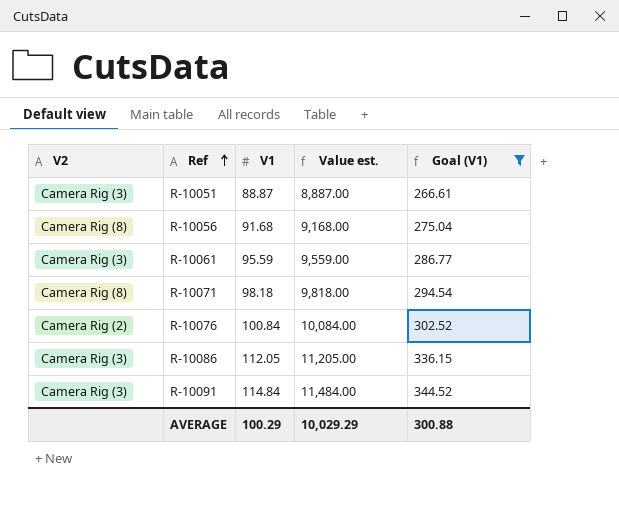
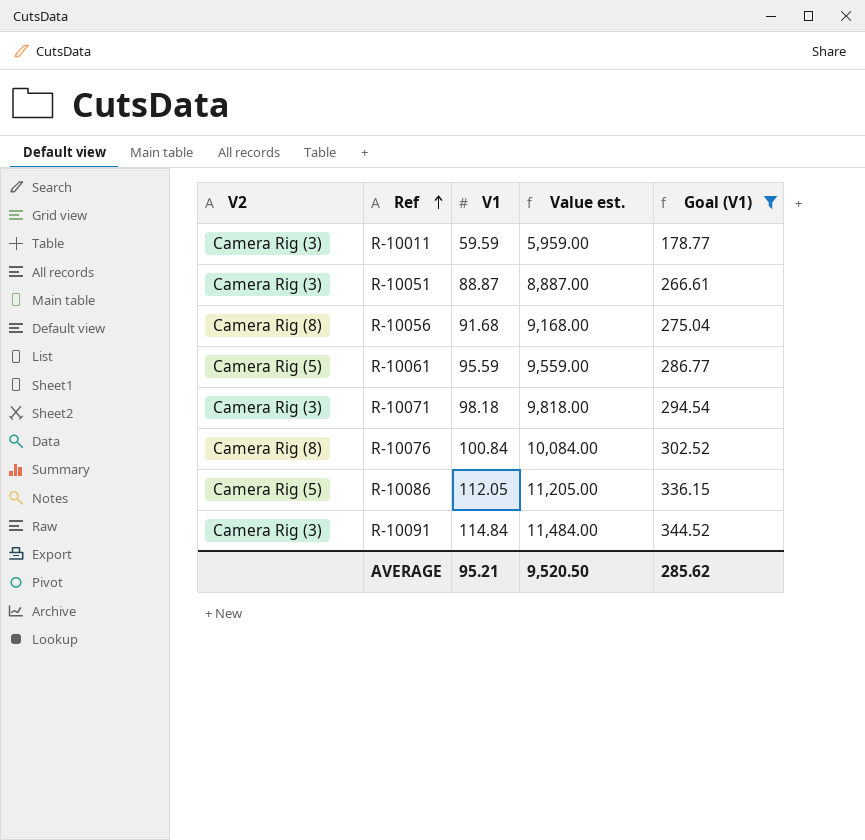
row R-10011: none -> Camera Rig (3) | 59.59 | 5,959.00 | 178.77
R-10061 | V2: Camera Rig (3) -> Camera Rig (5)
R-10071 | V2: Camera Rig (8) -> Camera Rig (3)
R-10076 | V2: Camera Rig (2) -> Camera Rig (8)
R-10086 | V2: Camera Rig (3) -> Camera Rig (5)
AVERAGE | V1: 100.29 -> 95.21
AVERAGE | Value est.: 10,029.29 -> 9,520.50
AVERAGE | Goal (V1): 300.88 -> 285.62

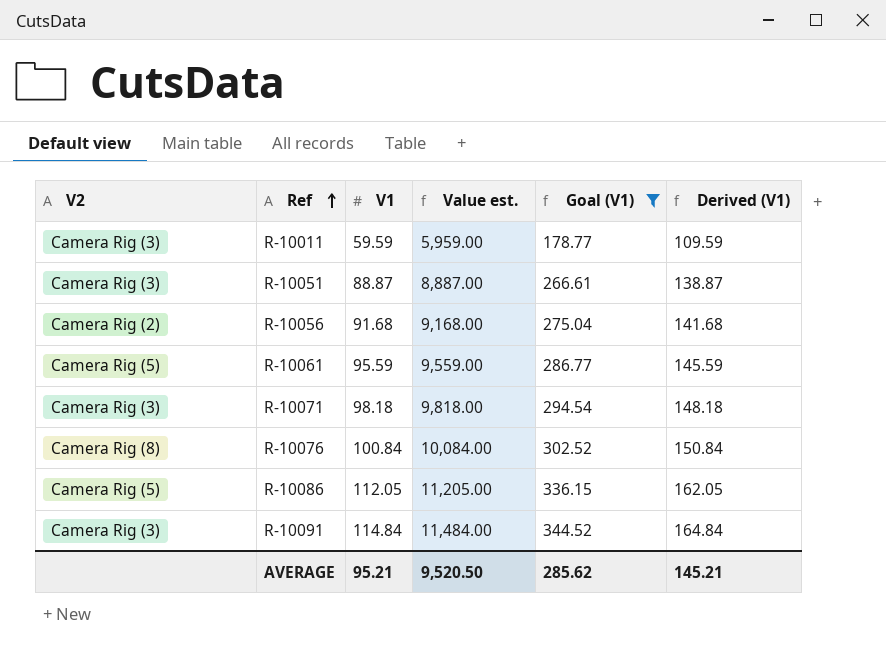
column Derived (V1) | formula: none -> [V1] + 50
R-10056 | V2: Camera Rig (8) -> Camera Rig (2)

